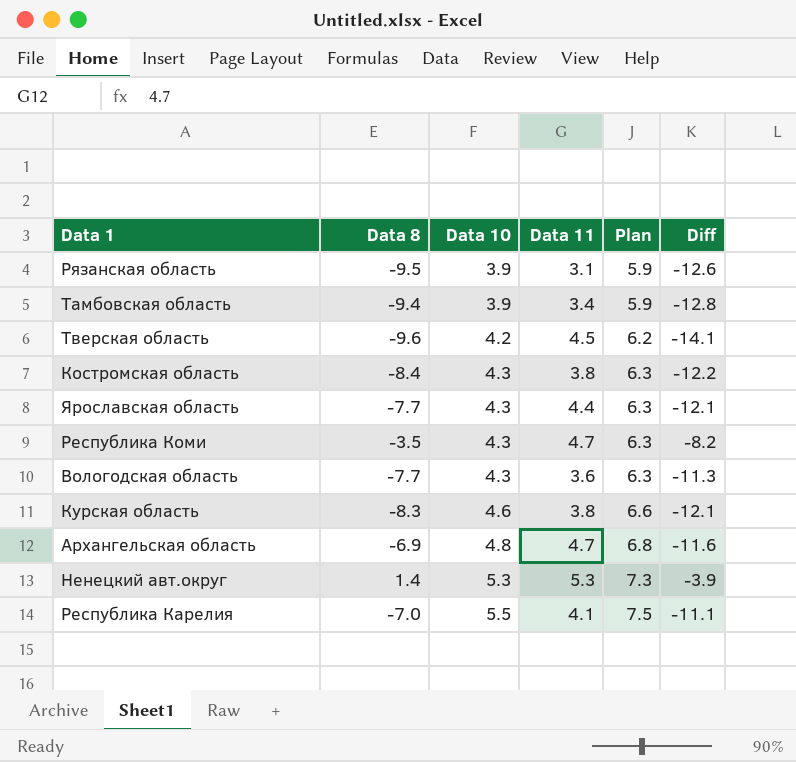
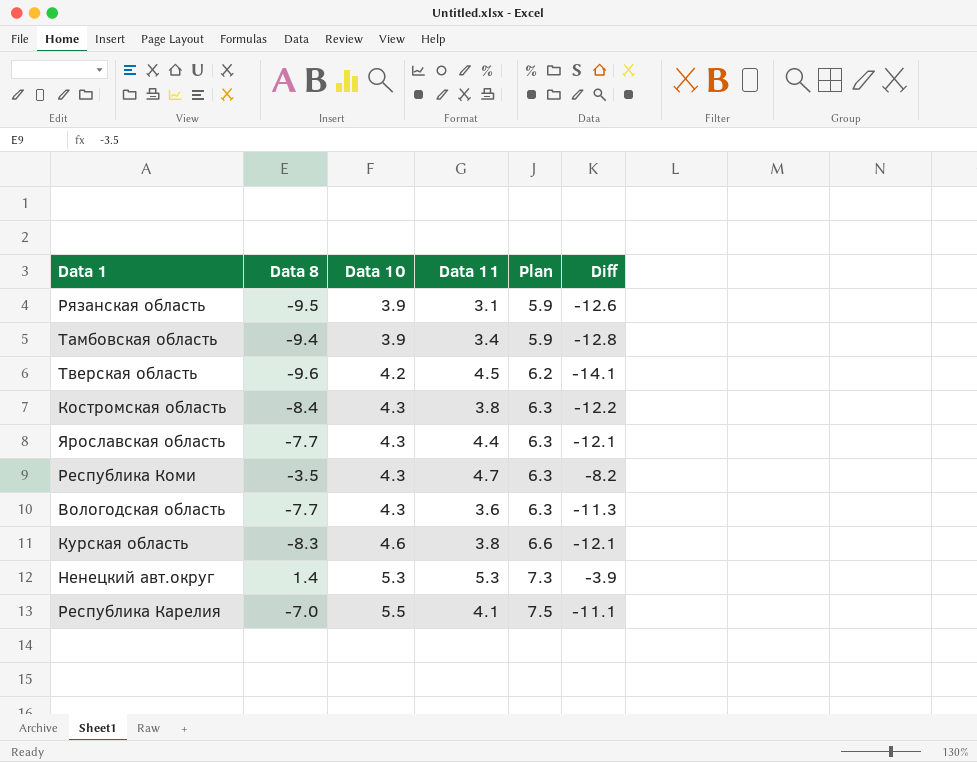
row Архангельская область: -6.9 | 4.8 | 4.7 | 6.8 | -11.6 -> none

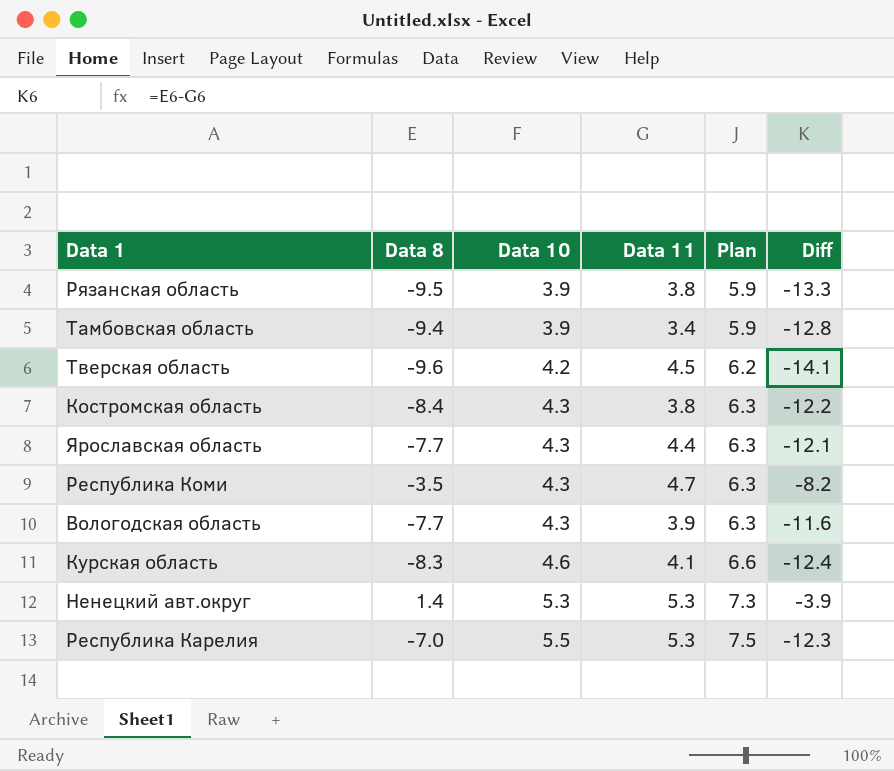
Рязанская область | Data 11: 3.1 -> 3.8
Рязанская область | Diff: -12.6 -> -13.3
Вологодская область | Data 11: 3.6 -> 3.9
Вологодская область | Diff: -11.3 -> -11.6
Курская область | Data 11: 3.8 -> 4.1
Курская область | Diff: -12.1 -> -12.4
Республика Карелия | Data 11: 4.1 -> 5.3
Республика Карелия | Diff: -11.1 -> -12.3

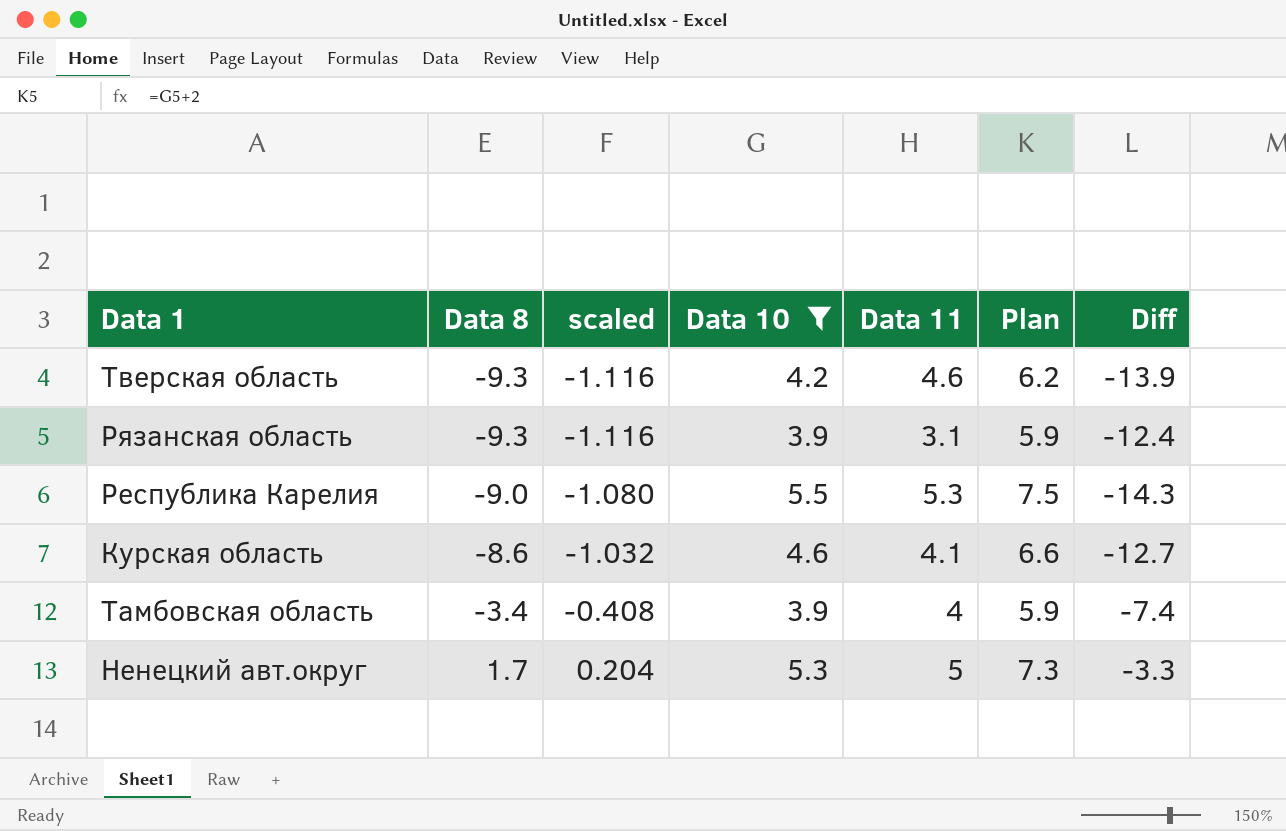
filter: none -> Data 10 != 4.3
row order: Data 10 ascending -> Data 8 ascending
column scaled | formula: none -> [Data 8] * 0.12
Тверская область | Data 8: -9.6 -> -9.3
Тверская область | Data 11: 4.5 -> 4.6
Тверская область | Diff: -14.1 -> -13.9
Рязанская область | Data 8: -9.5 -> -9.3
Рязанская область | Data 11: 3.8 -> 3.1
Рязанская область | Diff: -13.3 -> -12.4
Республика Карелия | Data 8: -7.0 -> -9.0
Республика Карелия | Diff: -12.3 -> -14.3
Курская область | Data 8: -8.3 -> -8.6
Курская область | Diff: -12.4 -> -12.7
Тамбовская область | Data 8: -9.4 -> -3.4
Тамбовская область | Data 11: 3.4 -> 4
Тамбовская область | Diff: -12.8 -> -7.4
Hенецкий авт.округ | Data 8: 1.4 -> 1.7
Hенецкий авт.округ | Data 11: 5.3 -> 5
Hенецкий авт.округ | Diff: -3.9 -> -3.3

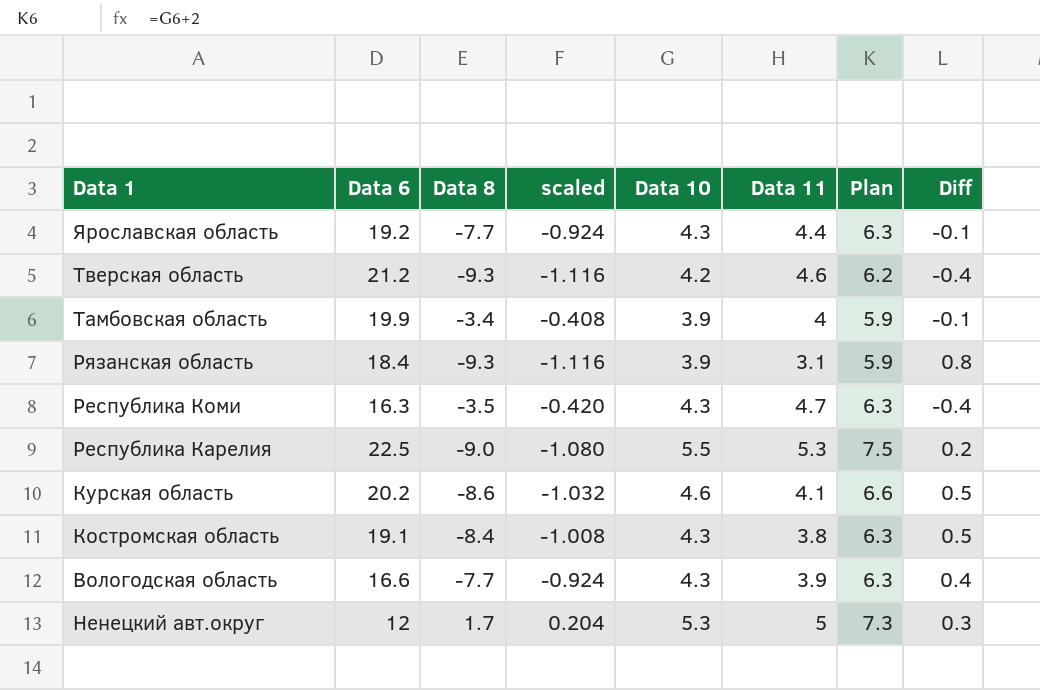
filter: Data 10 != 4.3 -> none
row order: Data 8 ascending -> Data 1 descending
column Data 6 | position: none -> 2
column Diff | formula: [Data 8] - [Data 11] -> [Data 10] - [Data 11]

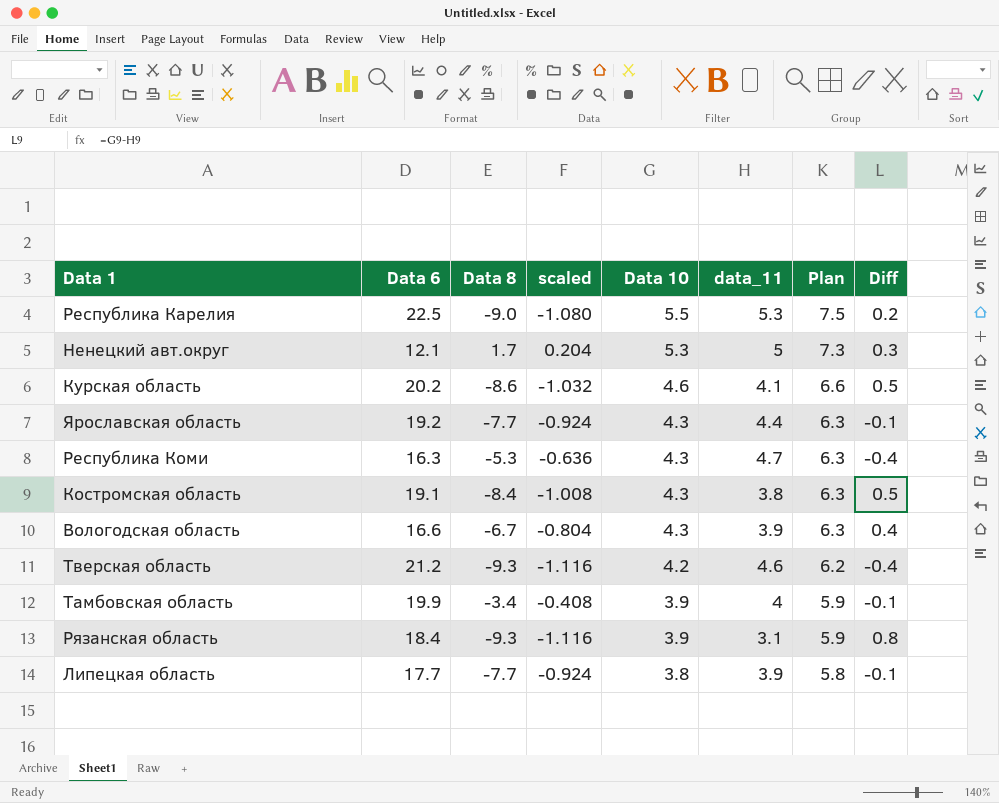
row order: Data 1 descending -> Data 10 descending
column name: Data 11 -> data_11
Hенецкий авт.округ | Data 6: 12 -> 12.1
Республика Коми | Data 8: -3.5 -> -5.3
Республика Коми | scaled: -0.420 -> -0.636
Вологодская область | Data 8: -7.7 -> -6.7
Вологодская область | scaled: -0.924 -> -0.804
row Липецкая область: none -> 17.7 | -7.7 | -0.924 | 3.8 | 3.9 | 5.8 | -0.1

